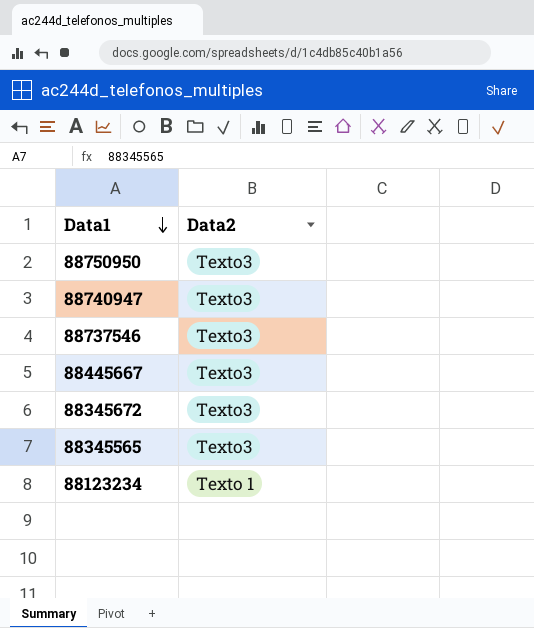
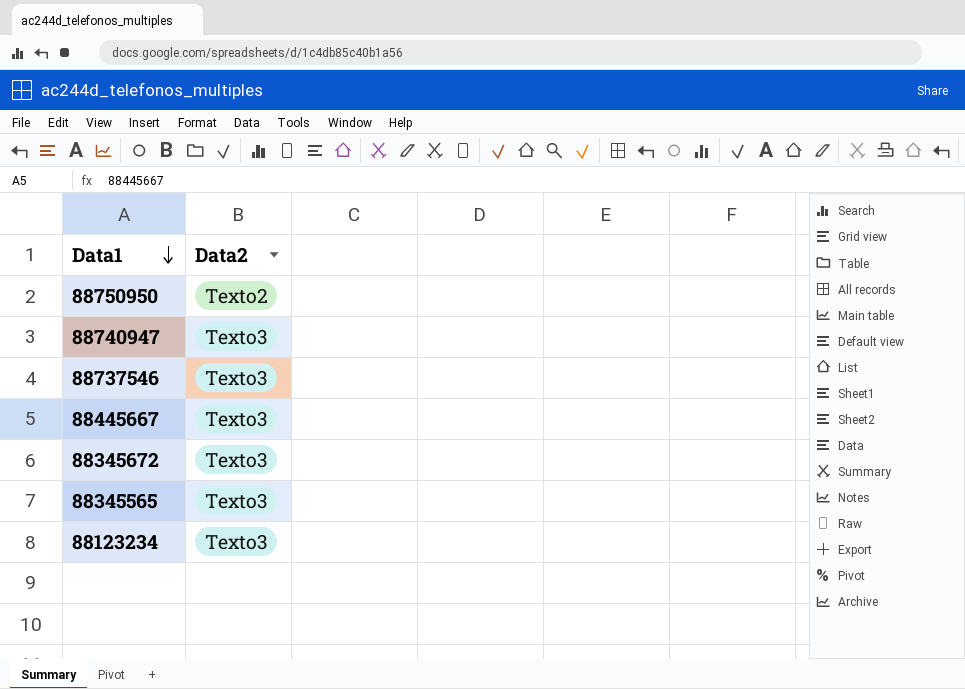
88750950 | Data2: Texto3 -> Texto2
88123234 | Data2: Texto 1 -> Texto3

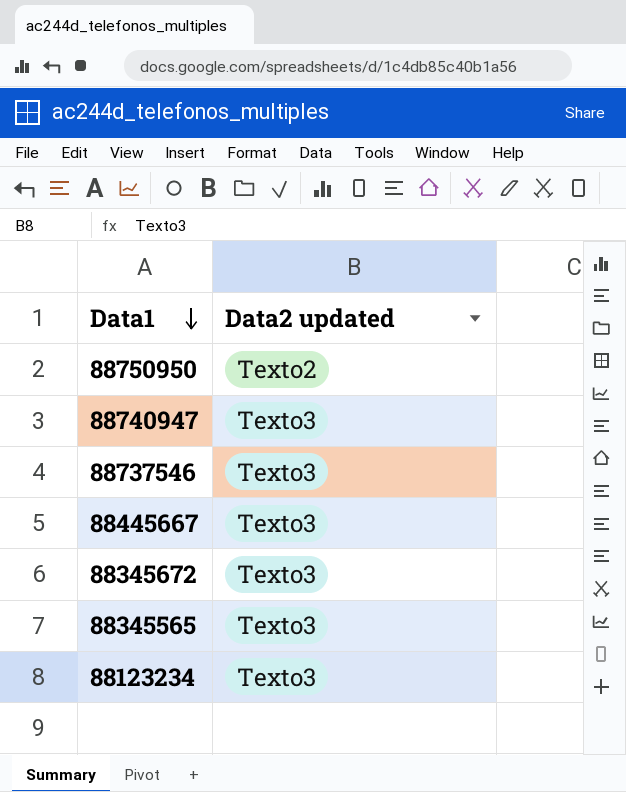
column name: Data2 -> Data2 updated

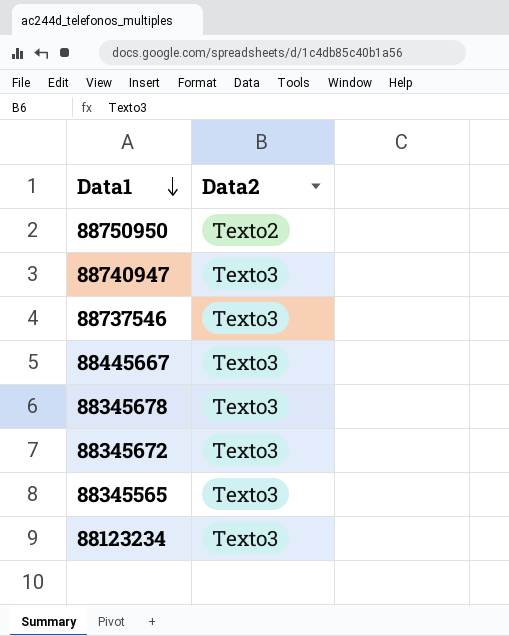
column name: Data2 updated -> Data2
row 88345678: none -> Texto3

